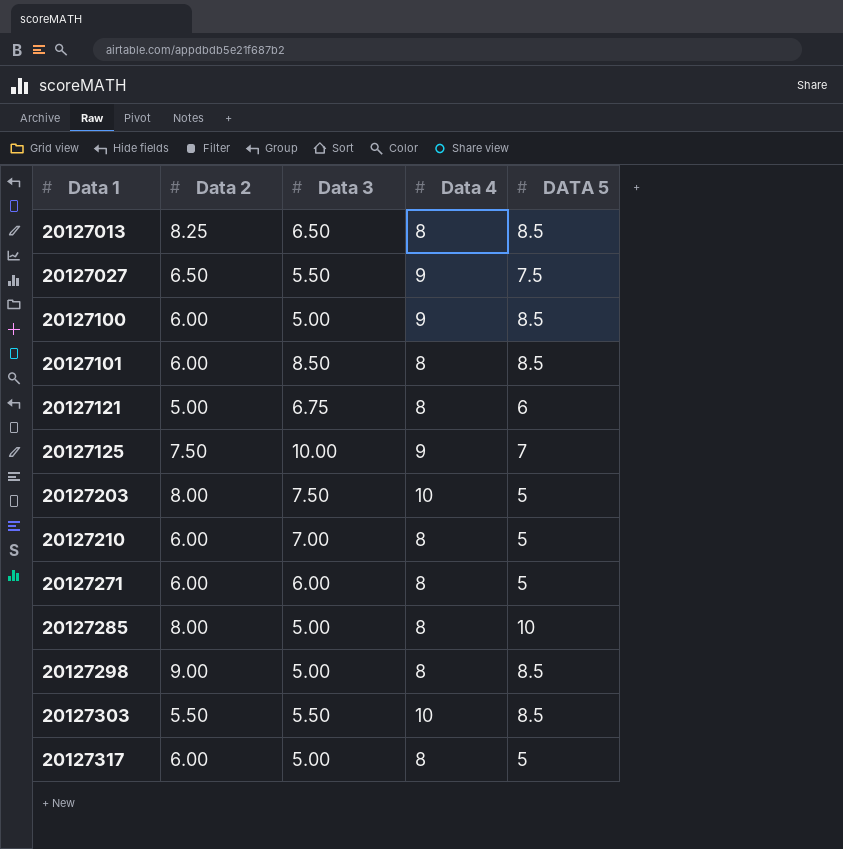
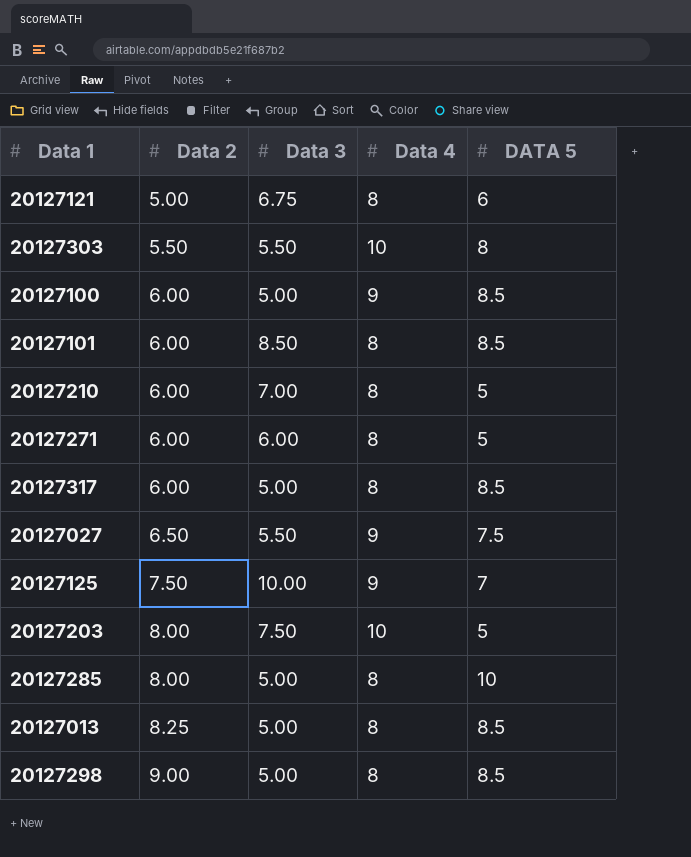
row order: Data 1 ascending -> Data 2 ascending
20127303 | DATA 5: 8.5 -> 8
20127317 | DATA 5: 5 -> 8.5
20127013 | Data 3: 6.50 -> 5.00

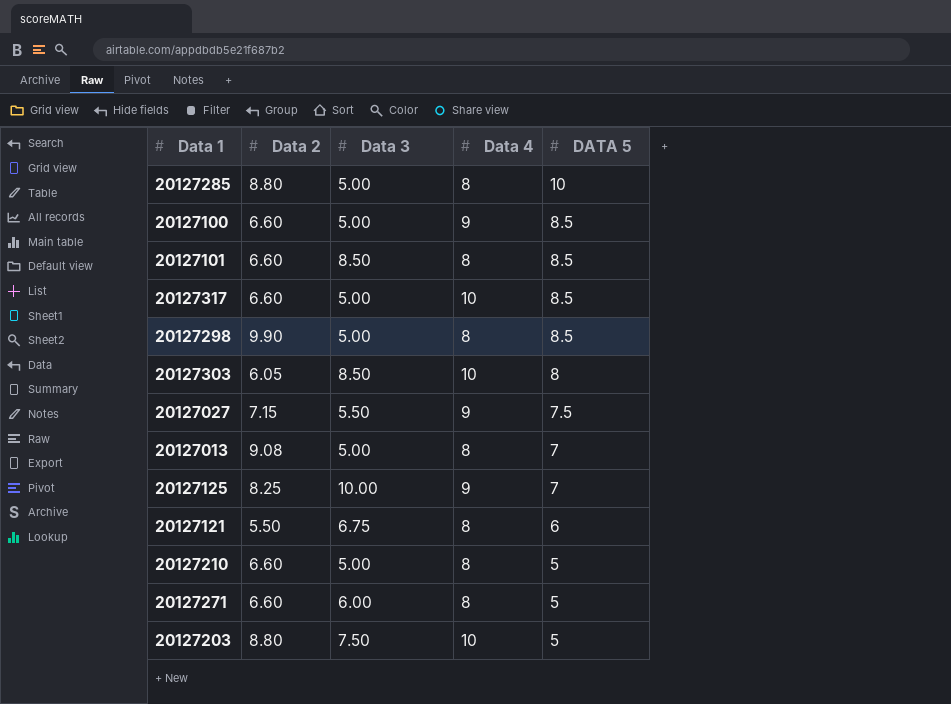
row order: Data 2 ascending -> DATA 5 descending
20127285 | Data 2: 8.00 -> 8.80
20127100 | Data 2: 6.00 -> 6.60
20127101 | Data 2: 6.00 -> 6.60
20127317 | Data 2: 6.00 -> 6.60
20127317 | Data 4: 8 -> 10
20127298 | Data 2: 9.00 -> 9.90
20127303 | Data 2: 5.50 -> 6.05
20127303 | Data 3: 5.50 -> 8.50
20127027 | Data 2: 6.50 -> 7.15
20127013 | Data 2: 8.25 -> 9.08
20127013 | DATA 5: 8.5 -> 7
20127125 | Data 2: 7.50 -> 8.25
20127121 | Data 2: 5.00 -> 5.50
20127210 | Data 2: 6.00 -> 6.60
20127210 | Data 3: 7.00 -> 5.00
20127271 | Data 2: 6.00 -> 6.60
20127203 | Data 2: 8.00 -> 8.80

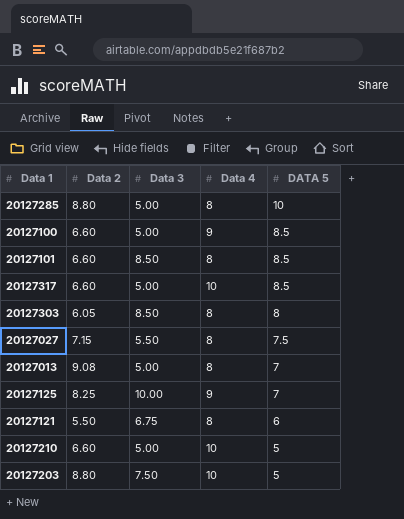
row 20127298: 9.90 | 5.00 | 8 | 8.5 -> none
row 20127271: 6.60 | 6.00 | 8 | 5 -> none
20127303 | Data 4: 10 -> 8
20127027 | Data 4: 9 -> 8
20127210 | Data 4: 8 -> 10

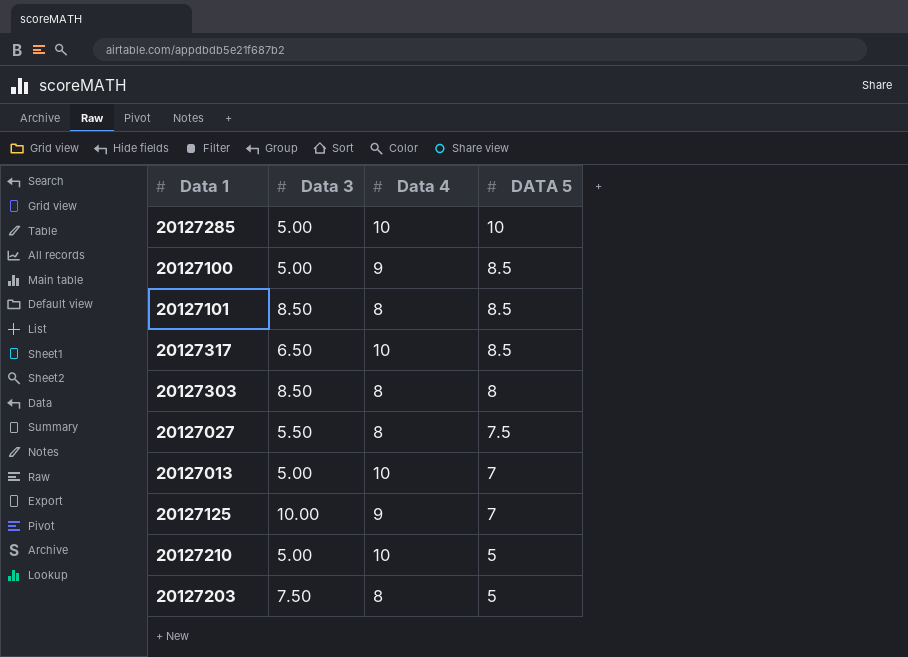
column Data 2 | position: 2 -> none
row 20127121: 5.50 | 6.75 | 8 | 6 -> none
20127285 | Data 4: 8 -> 10
20127317 | Data 3: 5.00 -> 6.50
20127013 | Data 4: 8 -> 10
20127203 | Data 4: 10 -> 8

